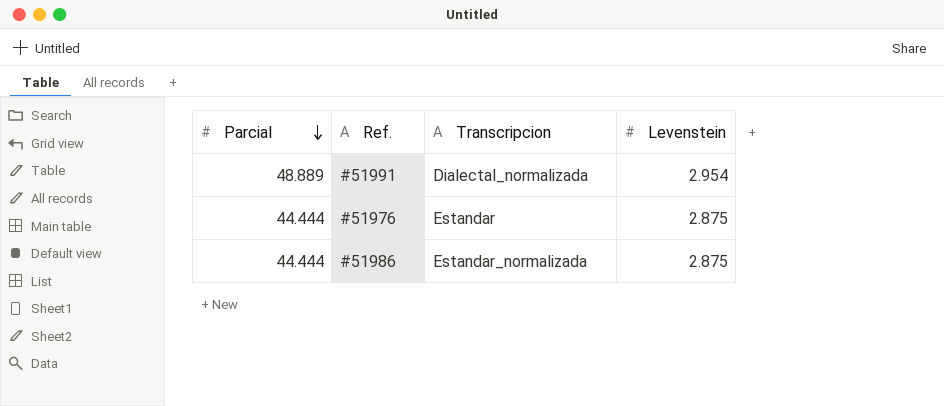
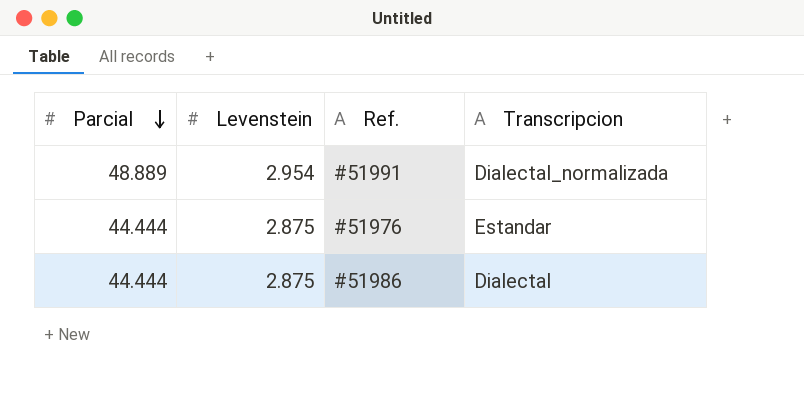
column Levenstein | position: 4 -> 2
#51986 | Transcripcion: Estandar_normalizada -> Dialectal

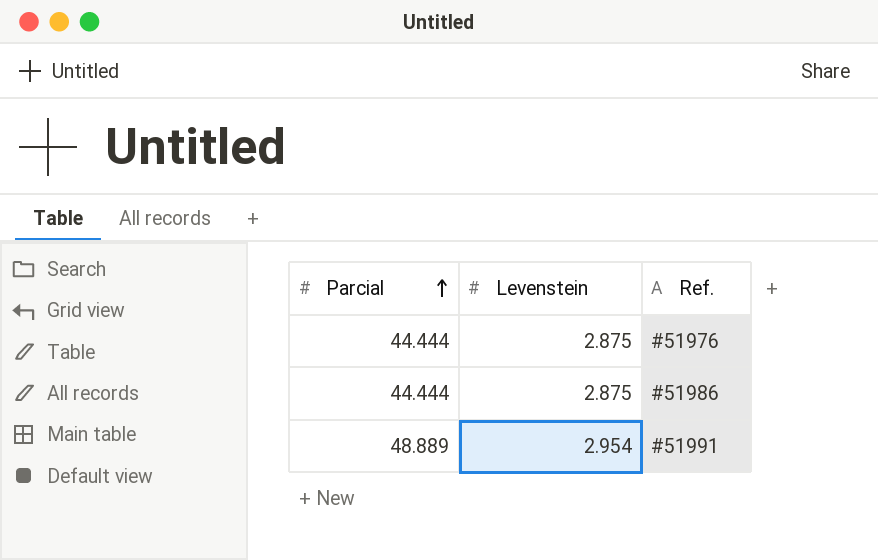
row order: Parcial descending -> Parcial ascending
column Transcripcion | position: 4 -> none

